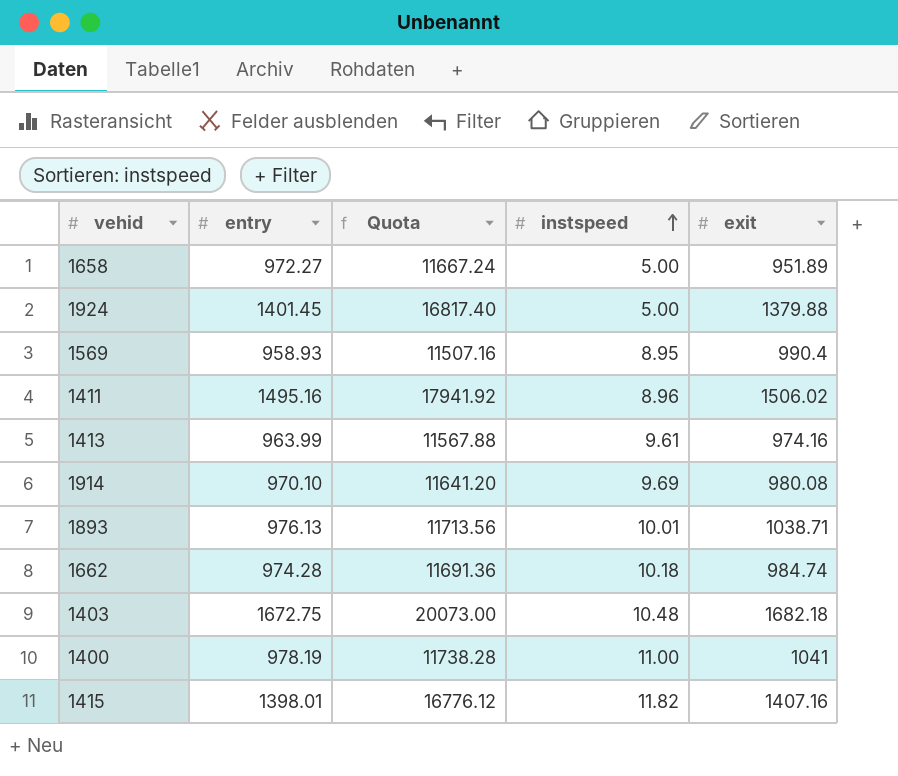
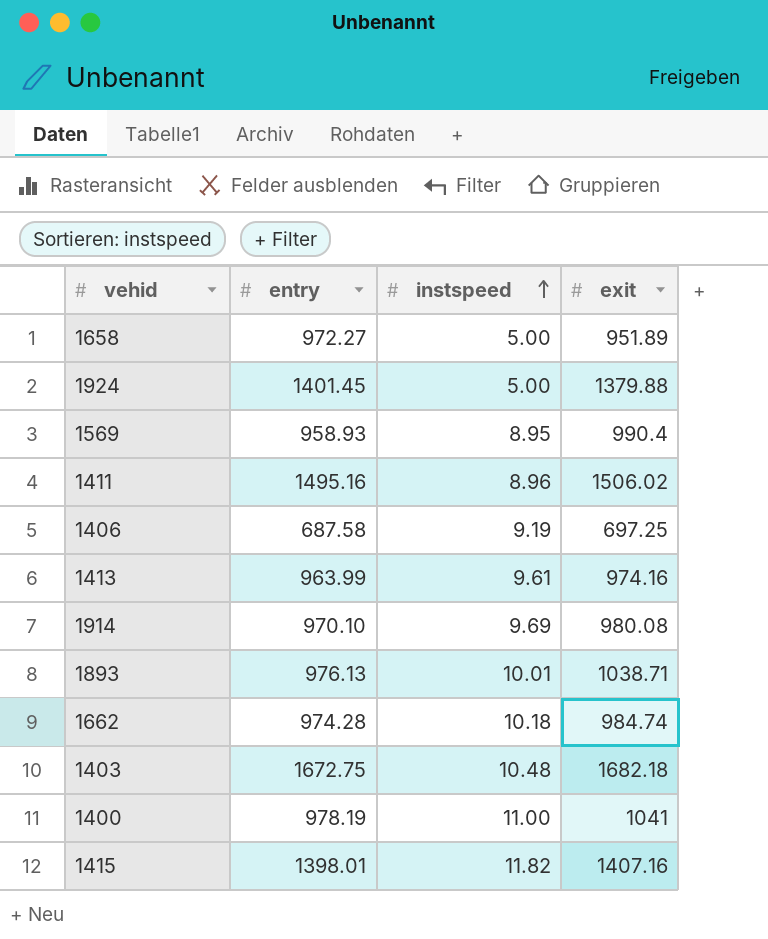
column Quota | formula: [entry] * 12 -> none
row 1406: none -> 687.58 | 9.19 | 697.25

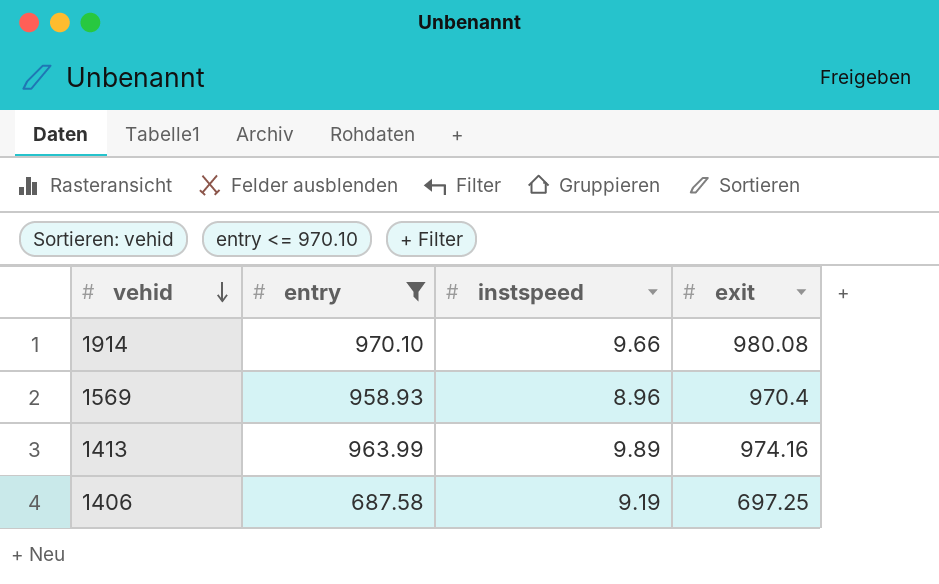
filter: none -> entry <= 970.10
row order: instspeed ascending -> vehid descending
1914 | instspeed: 9.69 -> 9.66
1569 | instspeed: 8.95 -> 8.96
1569 | exit: 990.4 -> 970.4
1413 | instspeed: 9.61 -> 9.89

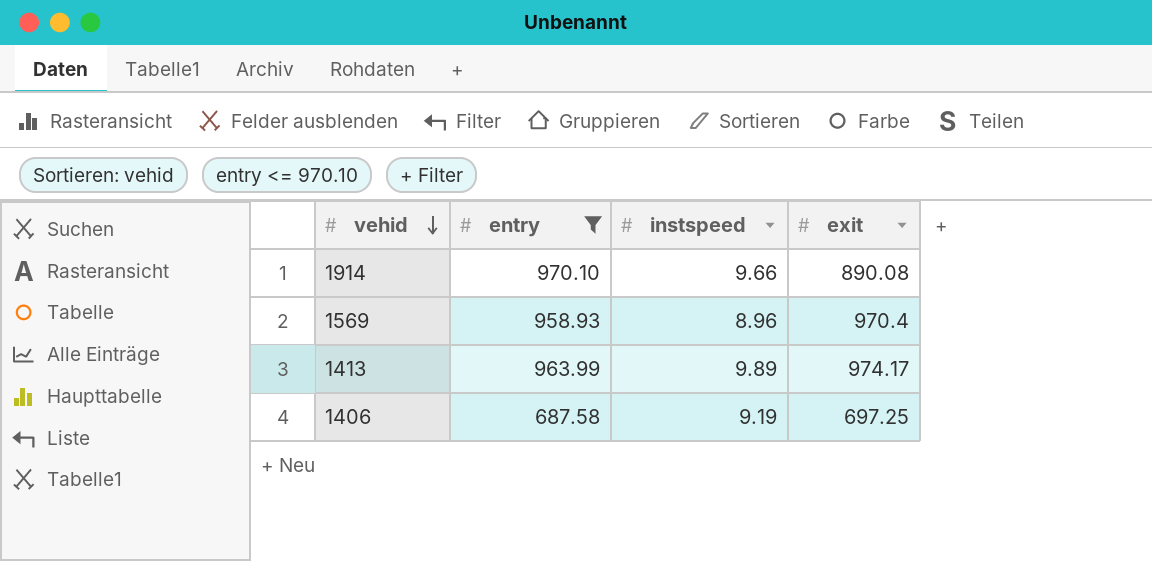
1914 | exit: 980.08 -> 890.08
1413 | exit: 974.16 -> 974.17

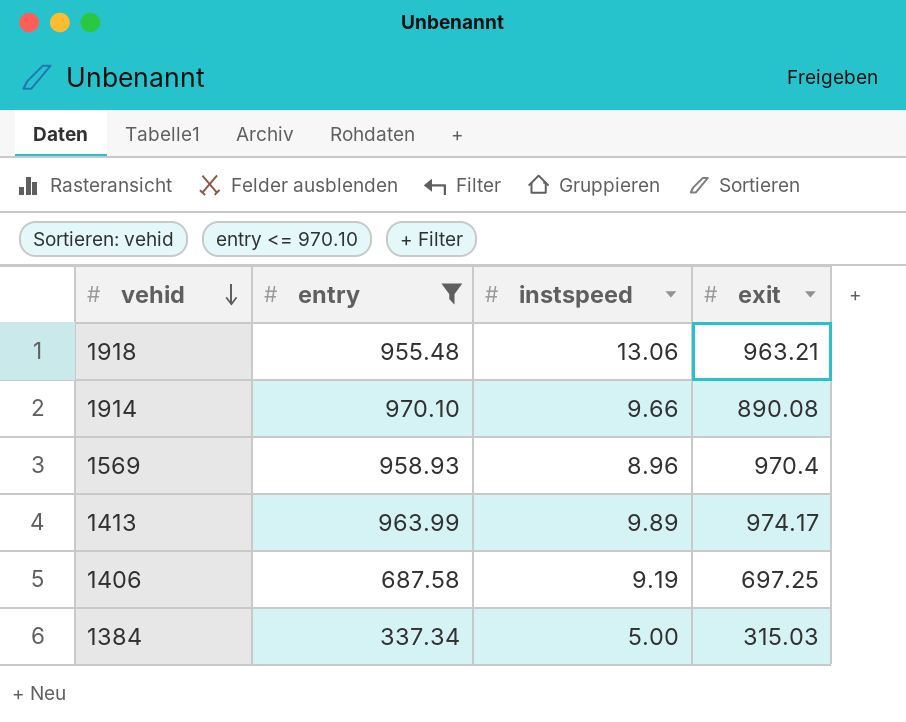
row 1918: none -> 955.48 | 13.06 | 963.21
row 1384: none -> 337.34 | 5.00 | 315.03

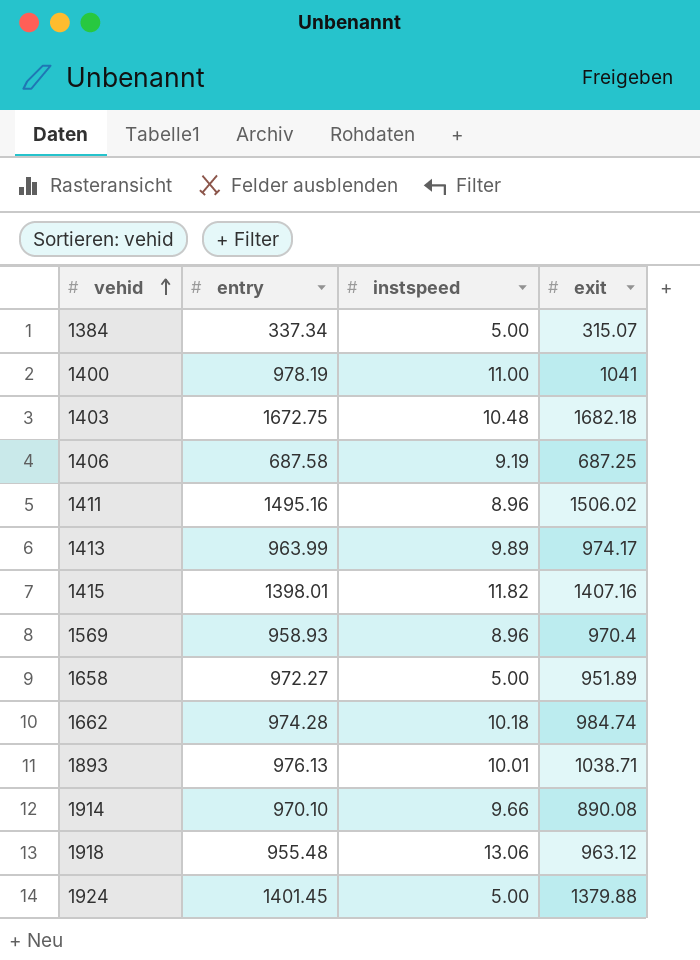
filter: entry <= 970.10 -> none
row order: vehid descending -> vehid ascending
1384 | exit: 315.03 -> 315.07
1406 | exit: 697.25 -> 687.25
1918 | exit: 963.21 -> 963.12

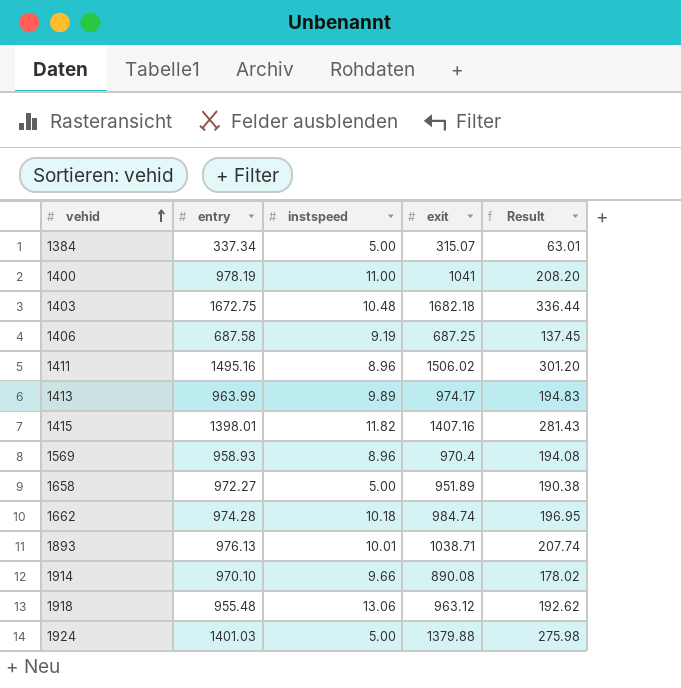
column Result | formula: none -> [exit] * 0.2
1924 | entry: 1401.45 -> 1401.03

